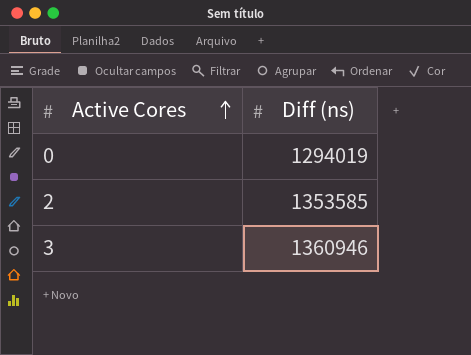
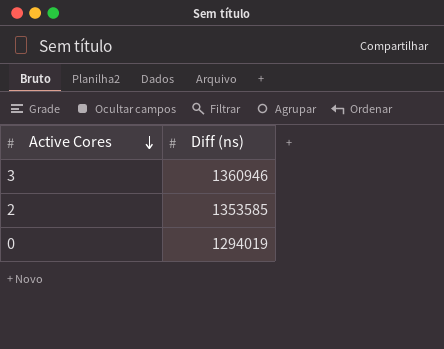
row order: Active Cores ascending -> Active Cores descending

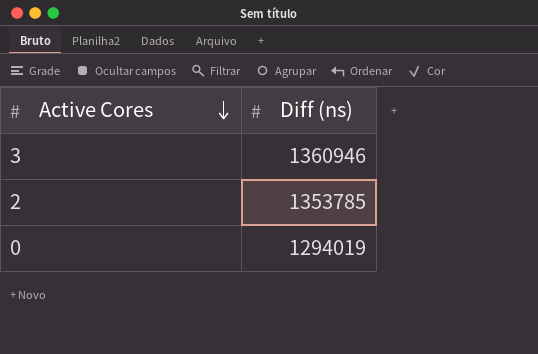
2 | Diff (ns): 1353585 -> 1353785

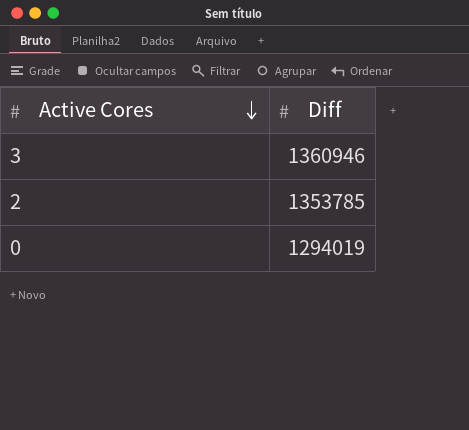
column name: Diff (ns) -> Diff

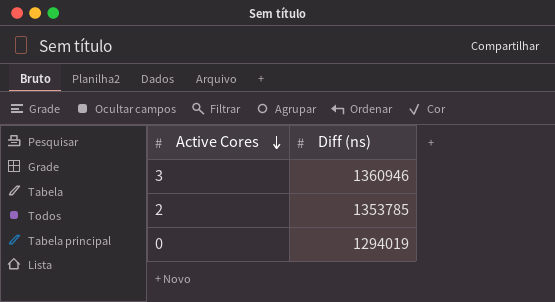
column name: Diff -> Diff (ns)

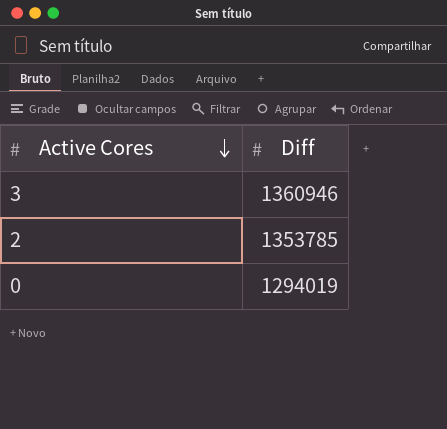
column name: Diff (ns) -> Diff

